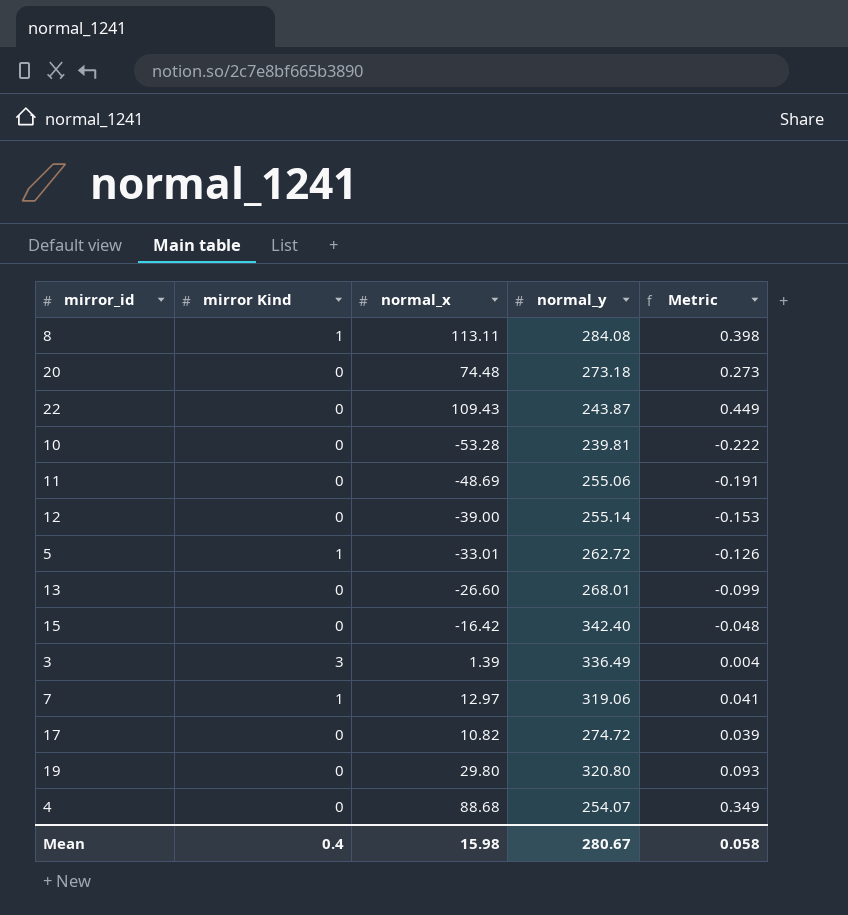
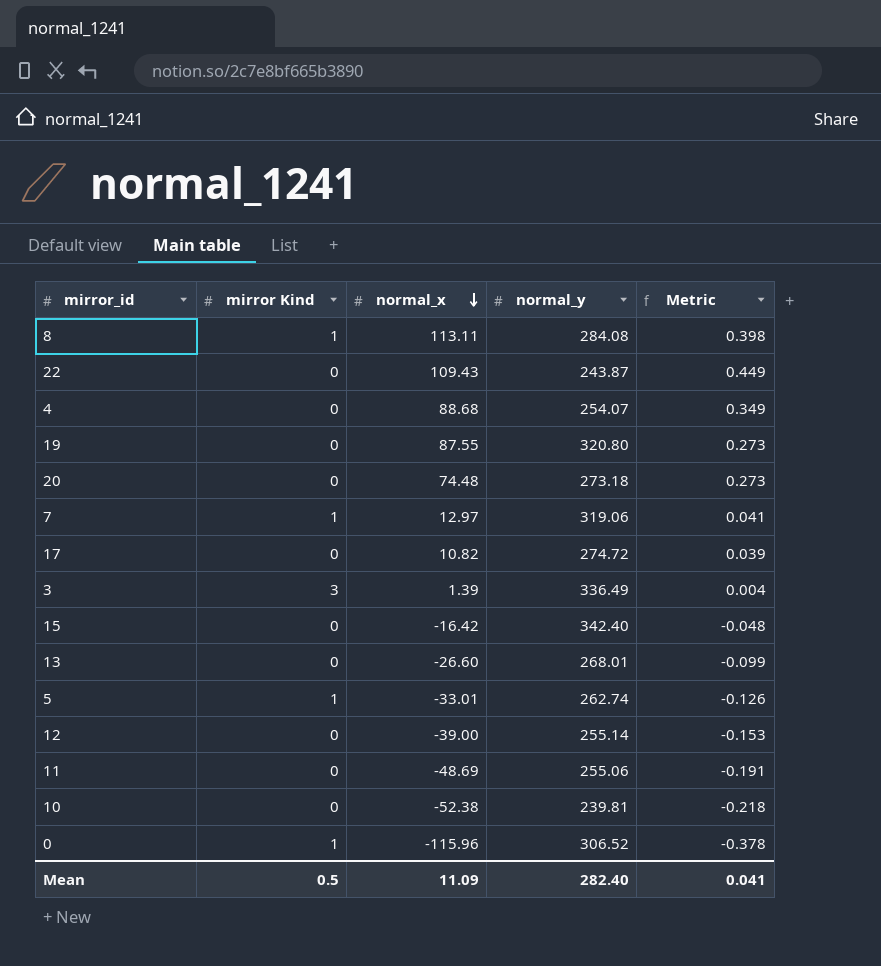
row order: none -> normal_x descending
19 | normal_x: 29.80 -> 87.55
19 | Metric: 0.093 -> 0.273
5 | normal_y: 262.72 -> 262.74
10 | normal_x: -53.28 -> -52.38
10 | Metric: -0.222 -> -0.218
row 0: none -> 1 | -115.96 | 306.52 | -0.378
Mean | mirror Kind: 0.4 -> 0.5
Mean | normal_x: 15.98 -> 11.09
Mean | normal_y: 280.67 -> 282.40
Mean | Metric: 0.058 -> 0.041

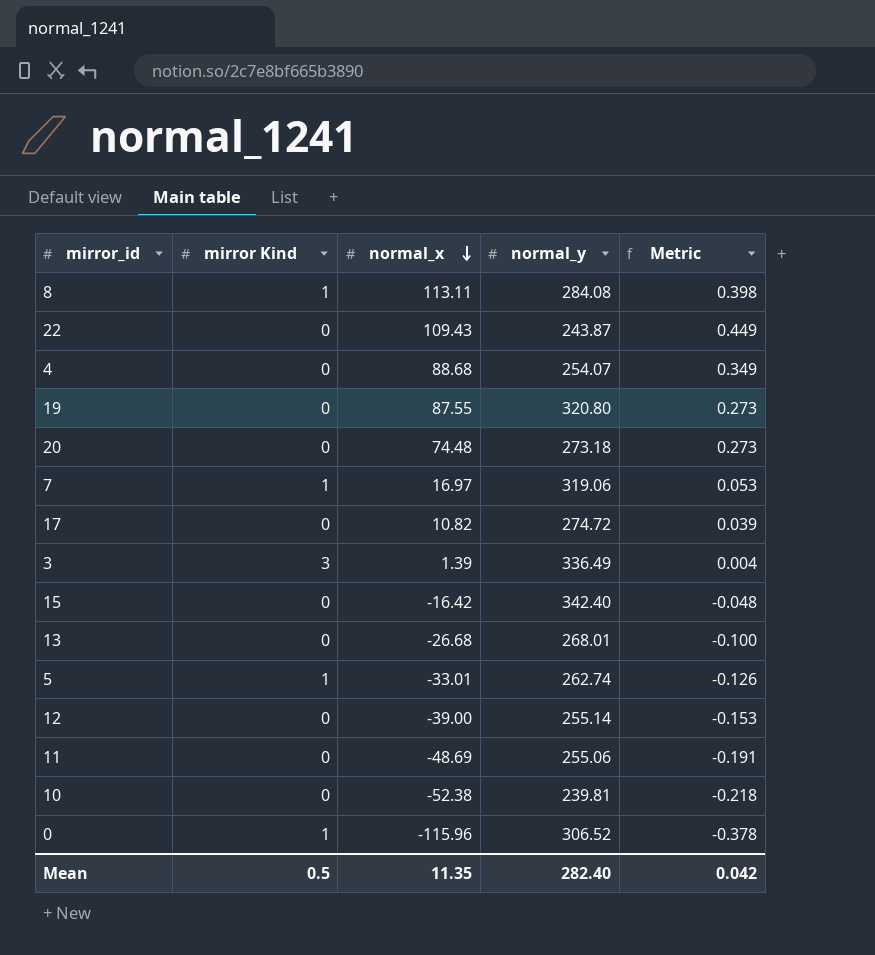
7 | normal_x: 12.97 -> 16.97
7 | Metric: 0.041 -> 0.053
13 | normal_x: -26.60 -> -26.68
13 | Metric: -0.099 -> -0.100
Mean | normal_x: 11.09 -> 11.35
Mean | Metric: 0.041 -> 0.042

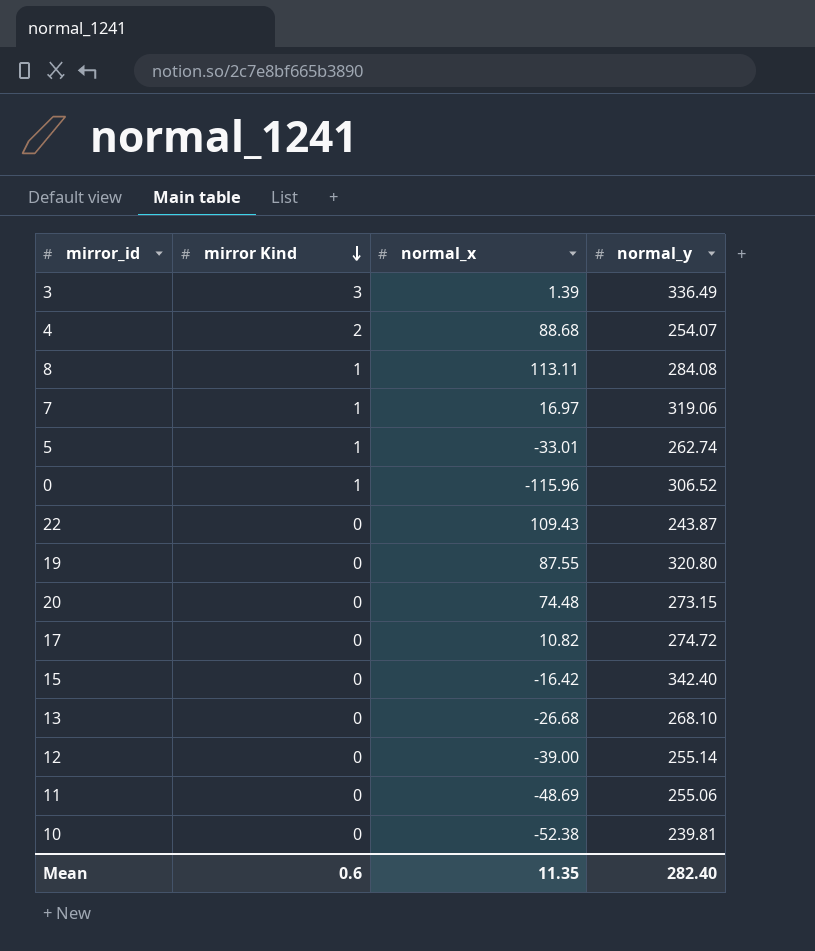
row order: normal_x descending -> mirror Kind descending
column Metric | formula: [normal_x] / [normal_y] -> none
4 | mirror Kind: 0 -> 2
20 | normal_y: 273.18 -> 273.15
13 | normal_y: 268.01 -> 268.10
Mean | mirror Kind: 0.5 -> 0.6

